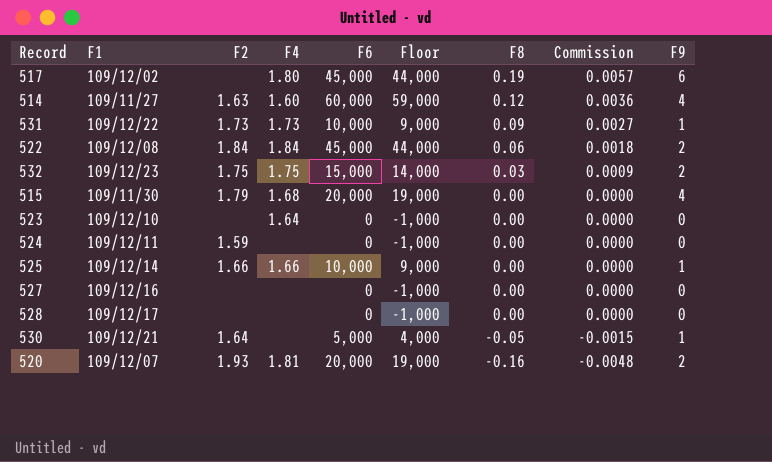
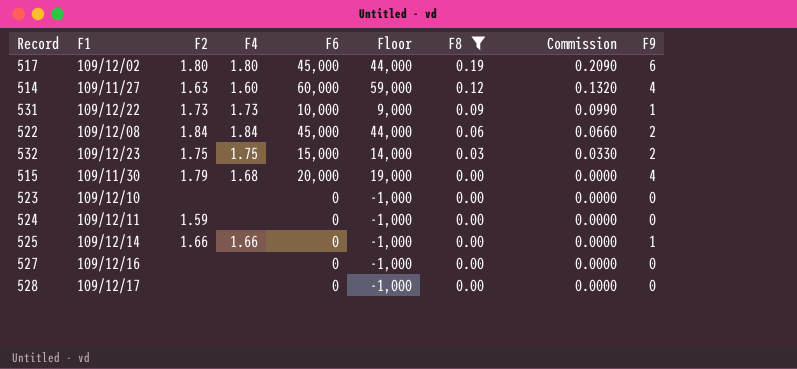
filter: none -> F8 >= 0.00
column Commission | formula: [F8] * 0.03 -> [F8] * 1.1
517 | F2: none -> 1.80
523 | F4: 1.64 -> none
525 | F6: 10,000 -> 0
525 | Floor: 9,000 -> -1,000

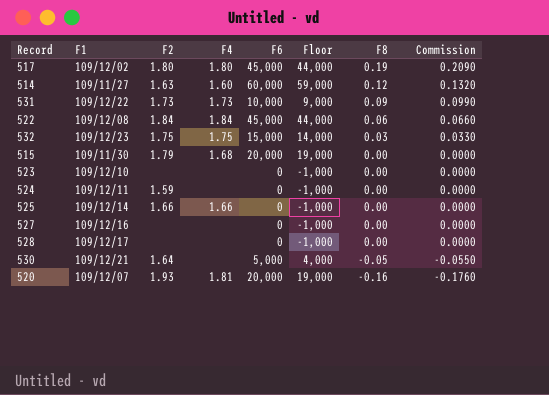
filter: F8 >= 0.00 -> none
column F9 | position: 9 -> none

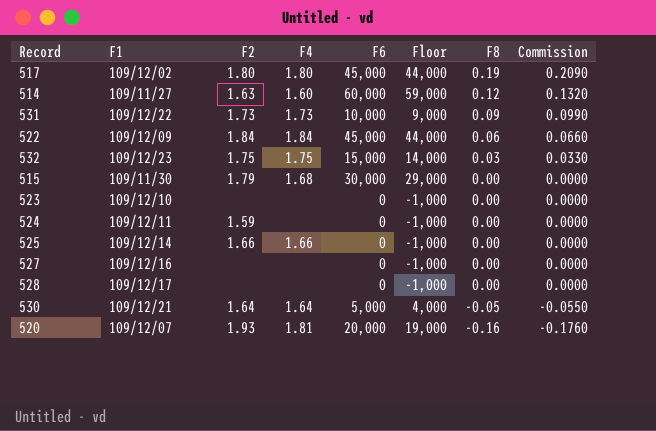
522 | F1: 109/12/08 -> 109/12/09
515 | F6: 20,000 -> 30,000
515 | Floor: 19,000 -> 29,000
530 | F4: none -> 1.64

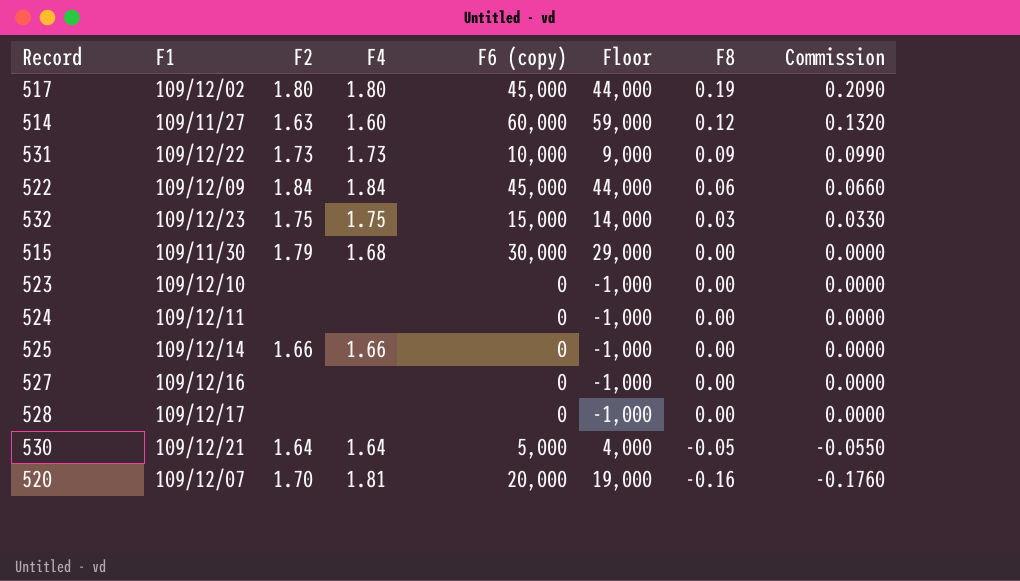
column name: F6 -> F6 (copy)
524 | F2: 1.59 -> none
520 | F2: 1.93 -> 1.70

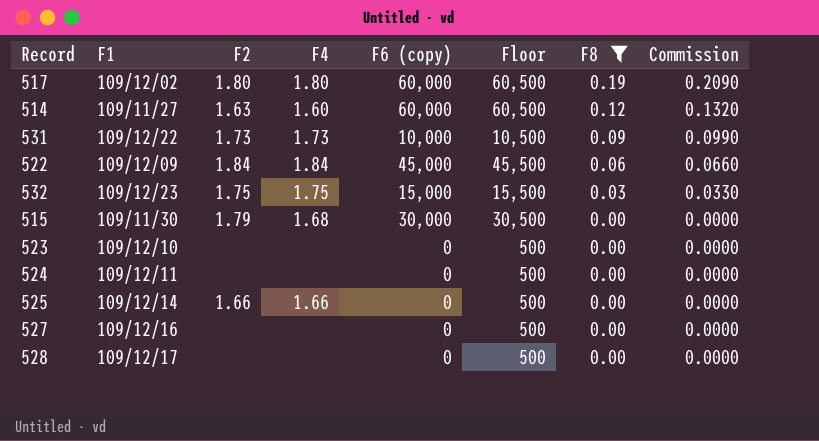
filter: none -> F8 >= 0.00
column Floor | formula: [F6 (copy)] - 1000 -> [F6 (copy)] + 500
517 | F6 (copy): 45,000 -> 60,000

